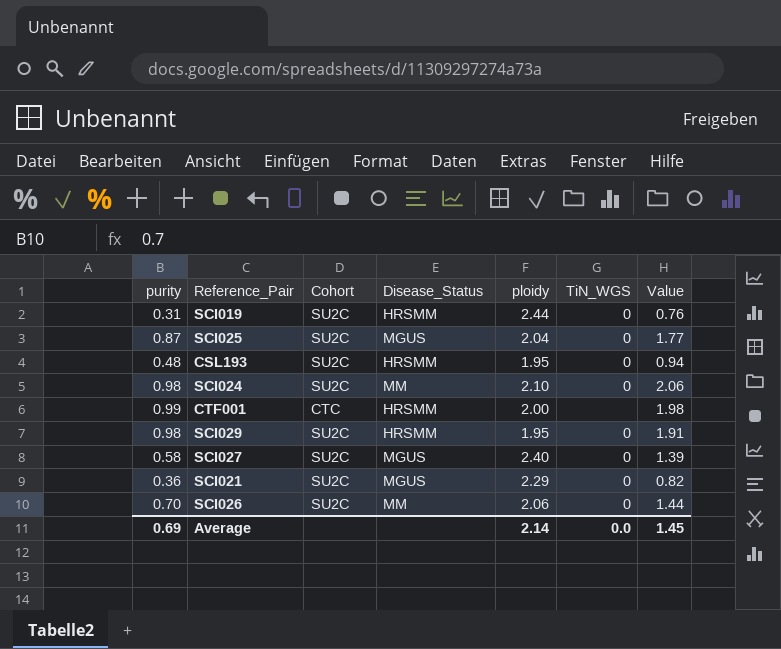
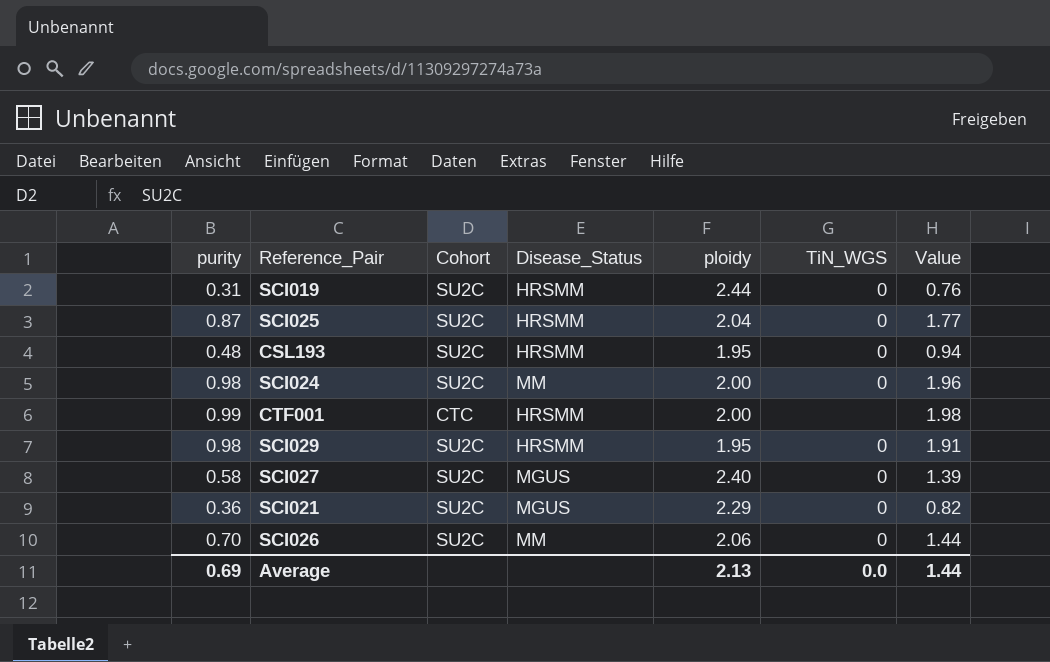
SCI025 | Disease_Status: MGUS -> HRSMM
SCI024 | ploidy: 2.10 -> 2.00
SCI024 | Value: 2.06 -> 1.96
Average | ploidy: 2.14 -> 2.13
Average | Value: 1.45 -> 1.44

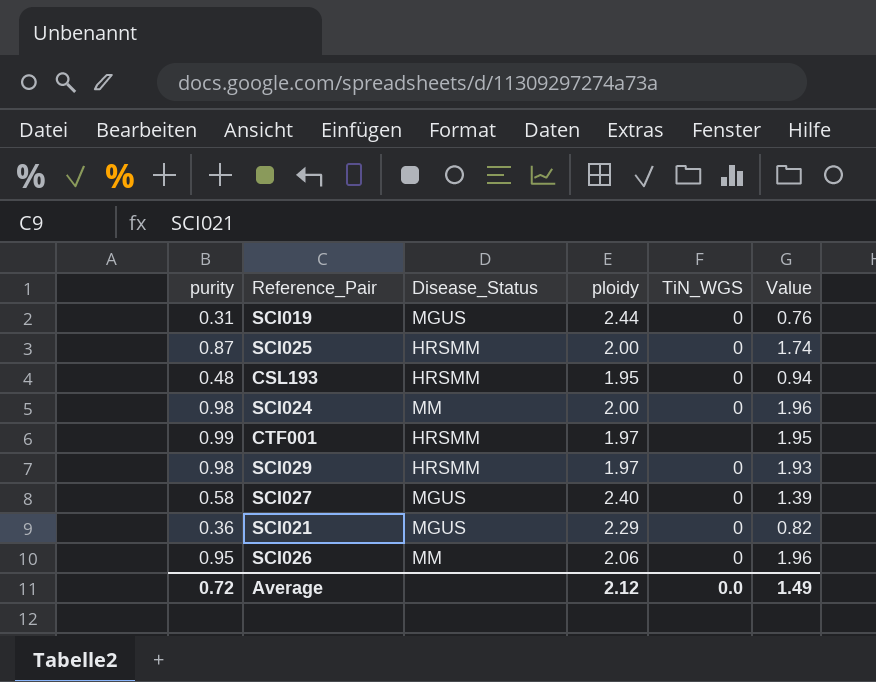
column Cohort | position: 3 -> none
SCI019 | Disease_Status: HRSMM -> MGUS
SCI025 | ploidy: 2.04 -> 2.00
SCI025 | Value: 1.77 -> 1.74
CTF001 | ploidy: 2.00 -> 1.97
CTF001 | Value: 1.98 -> 1.95
SCI029 | ploidy: 1.95 -> 1.97
SCI029 | Value: 1.91 -> 1.93
SCI026 | purity: 0.70 -> 0.95
SCI026 | Value: 1.44 -> 1.96
Average | purity: 0.69 -> 0.72
Average | ploidy: 2.13 -> 2.12
Average | Value: 1.44 -> 1.49

